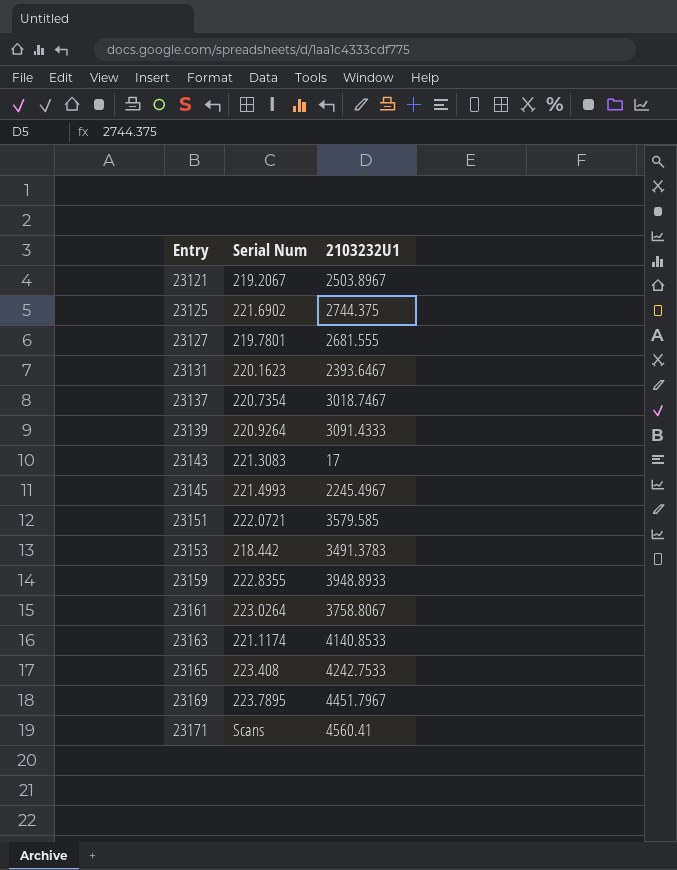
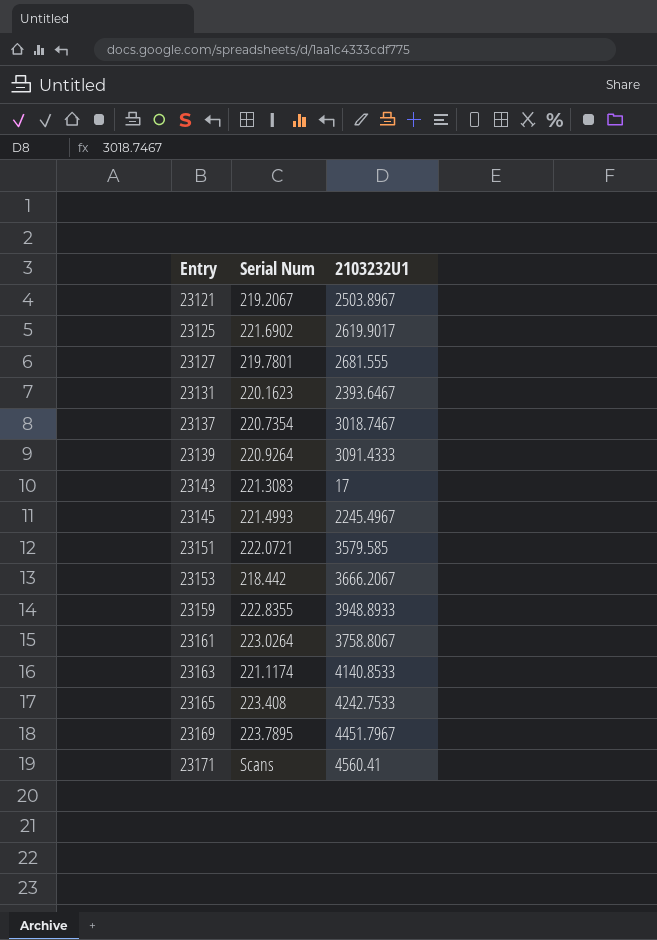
23125 | 2103232U1: 2744.375 -> 2619.9017
23153 | 2103232U1: 3491.3783 -> 3666.2067

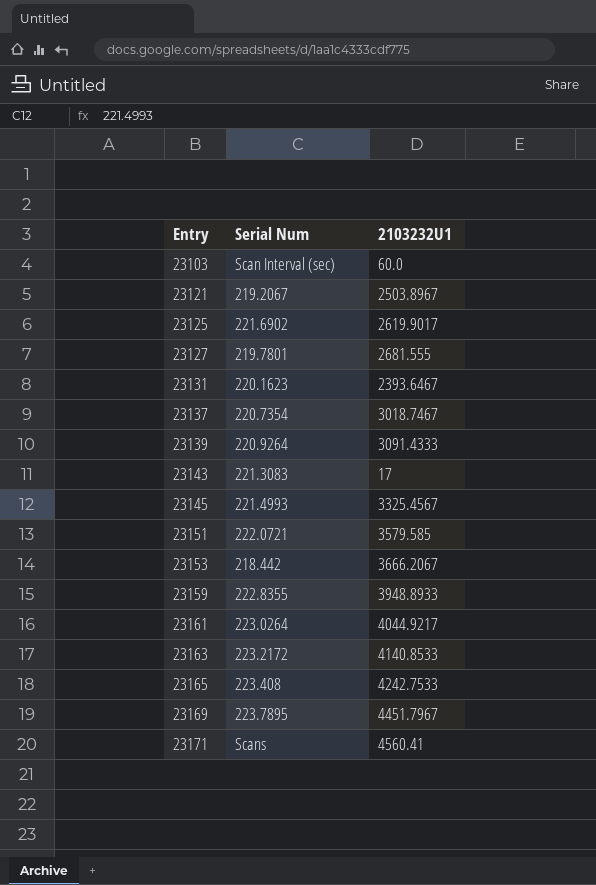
row 23103: none -> Scan Interval (sec) | 60.0
23145 | 2103232U1: 2245.4967 -> 3325.4567
23161 | 2103232U1: 3758.8067 -> 4044.9217
23163 | Serial Num: 221.1174 -> 223.2172

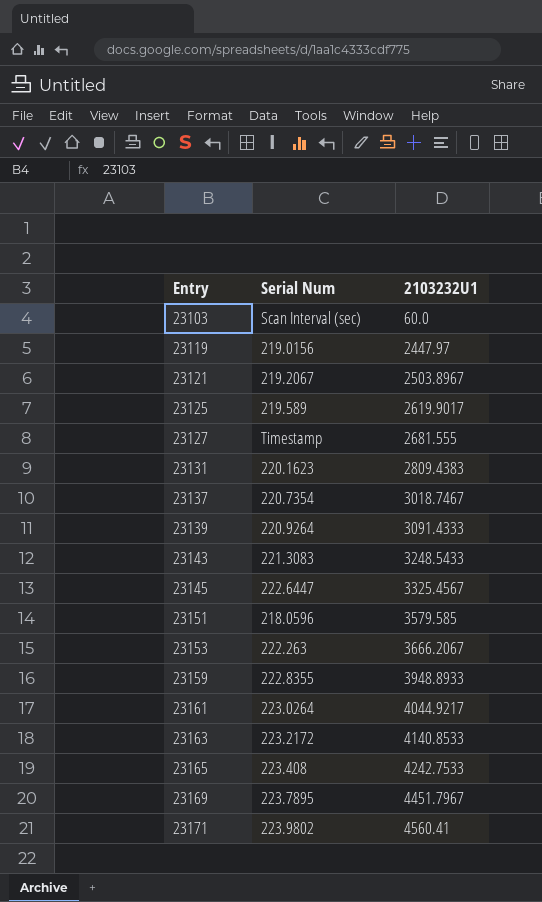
row 23119: none -> 219.0156 | 2447.97
23125 | Serial Num: 221.6902 -> 219.589
23127 | Serial Num: 219.7801 -> Timestamp
23131 | 2103232U1: 2393.6467 -> 2809.4383
23143 | 2103232U1: 17 -> 3248.5433
23145 | Serial Num: 221.4993 -> 222.6447
23151 | Serial Num: 222.0721 -> 218.0596
23153 | Serial Num: 218.442 -> 222.263
23171 | Serial Num: Scans -> 223.9802

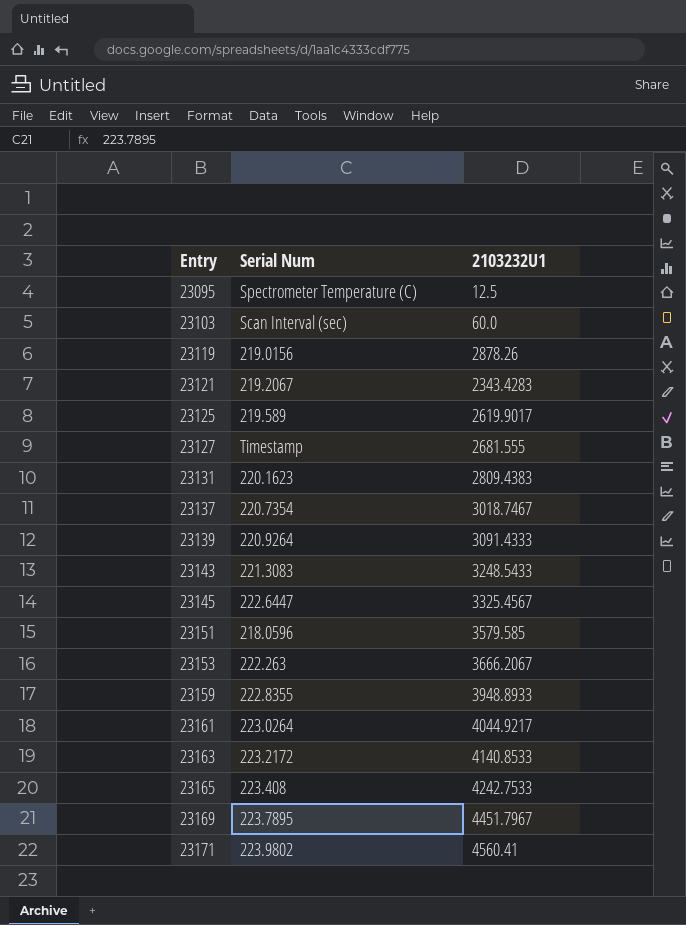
row 23095: none -> Spectrometer Temperature (C) | 12.5
23119 | 2103232U1: 2447.97 -> 2878.26
23121 | 2103232U1: 2503.8967 -> 2343.4283

